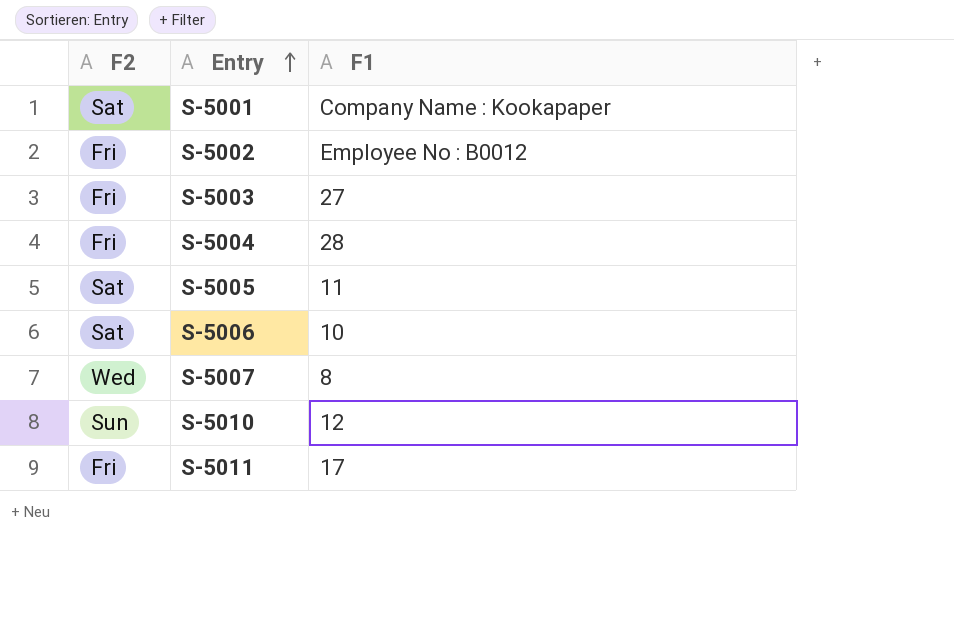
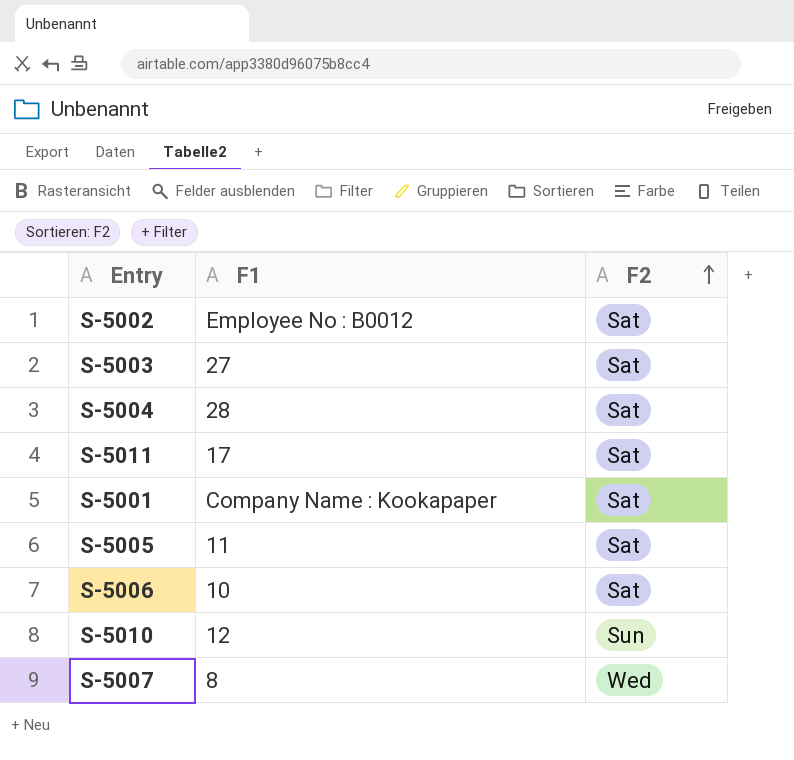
row order: Entry ascending -> F2 ascending
column F2 | position: 1 -> 3
S-5002 | F2: Fri -> Sat
S-5003 | F2: Fri -> Sat
S-5004 | F2: Fri -> Sat
S-5011 | F2: Fri -> Sat

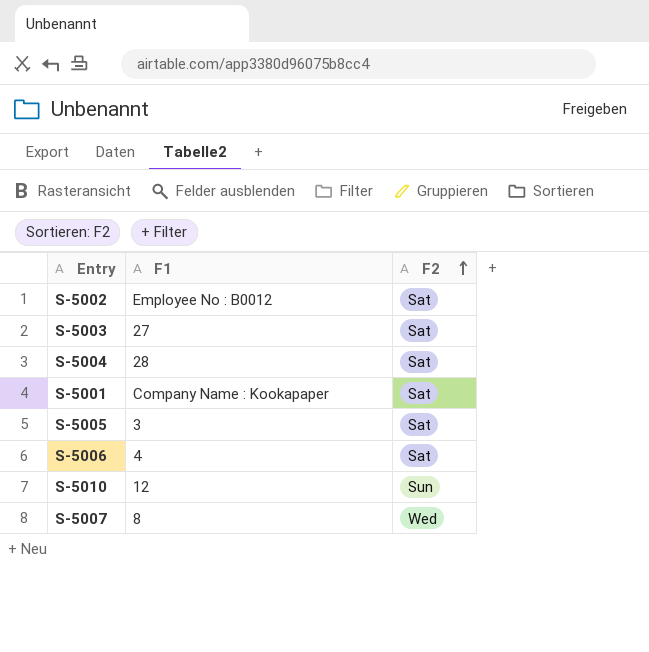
row S-5011: 17 | Sat -> none
S-5005 | F1: 11 -> 3
S-5006 | F1: 10 -> 4

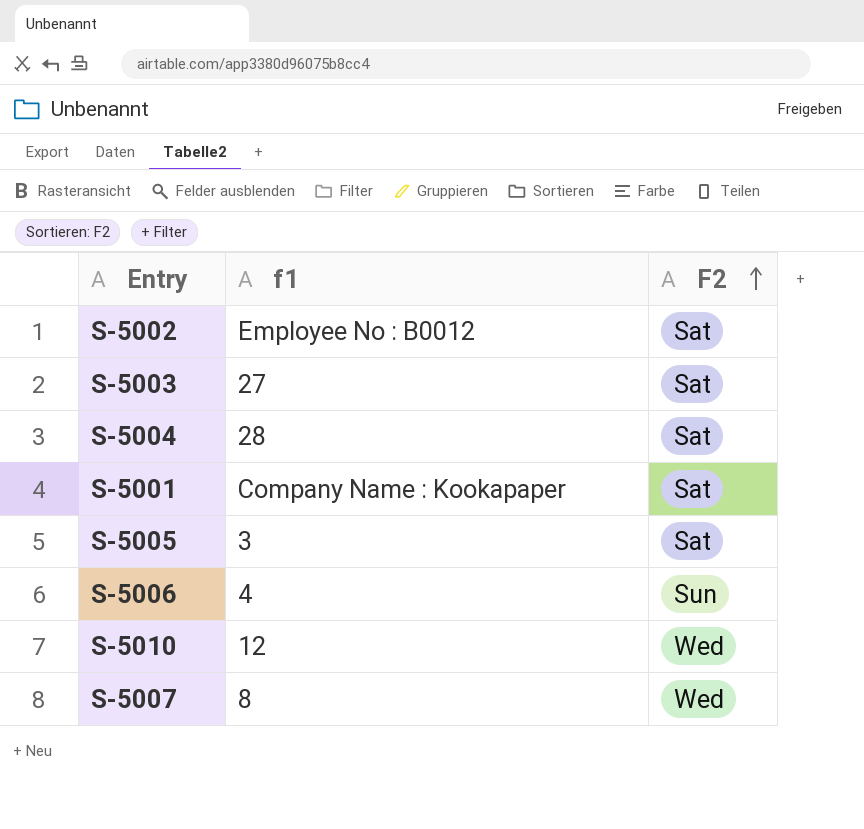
column name: F1 -> f1
S-5006 | F2: Sat -> Sun
S-5010 | F2: Sun -> Wed

